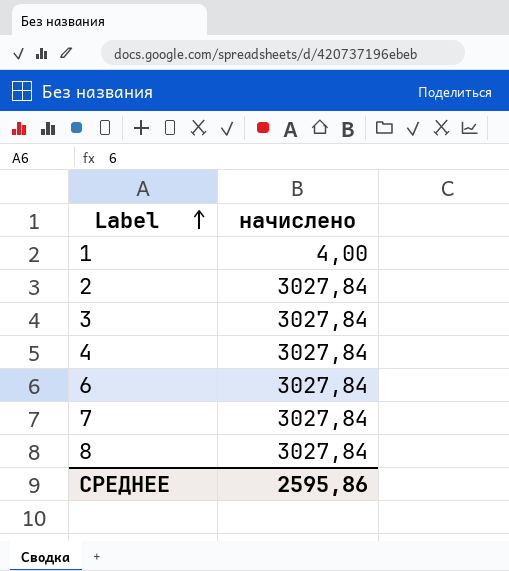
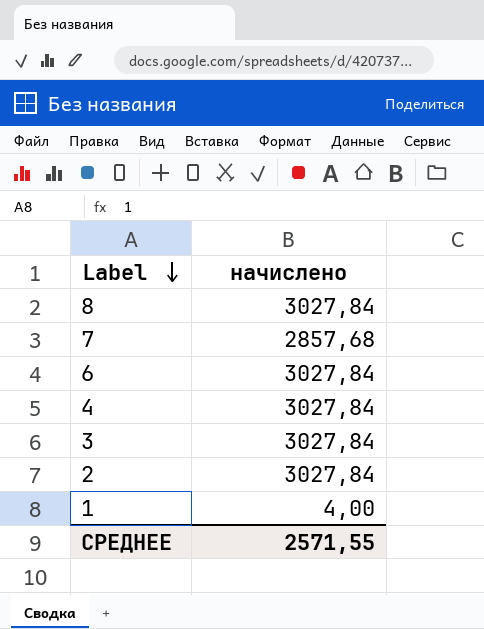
row order: Label ascending -> Label descending
7 | начислено: 3027,84 -> 2857,68
СРЕДНЕЕ | начислено: 2595,86 -> 2571,55

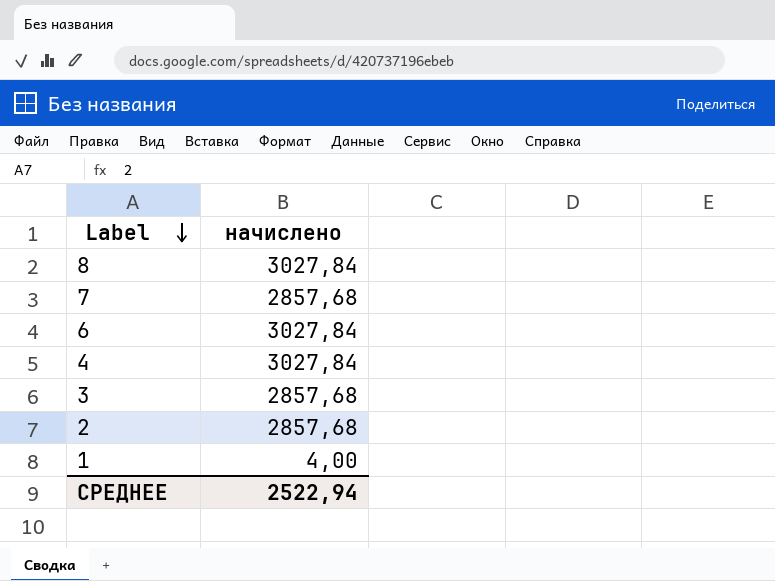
3 | начислено: 3027,84 -> 2857,68
2 | начислено: 3027,84 -> 2857,68
СРЕДНЕЕ | начислено: 2571,55 -> 2522,94

